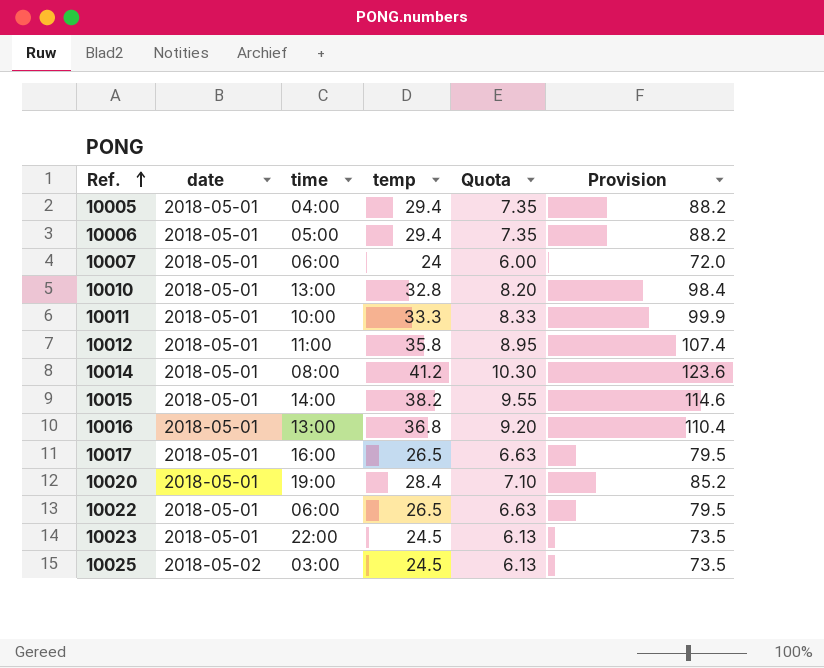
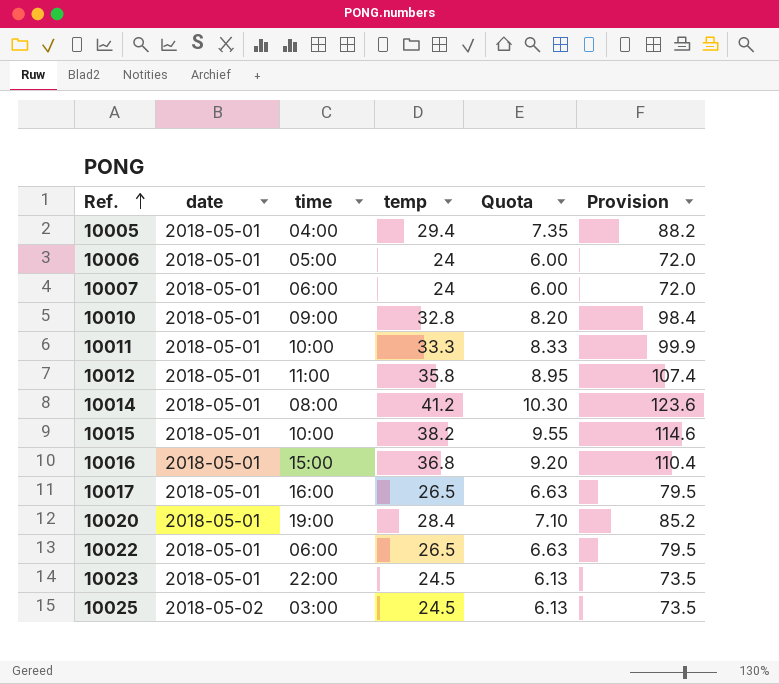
10006 | temp: 29.4 -> 24
10006 | Quota: 7.35 -> 6.00
10006 | Provision: 88.2 -> 72.0
10010 | time: 13:00 -> 09:00
10015 | time: 14:00 -> 10:00
10016 | time: 13:00 -> 15:00

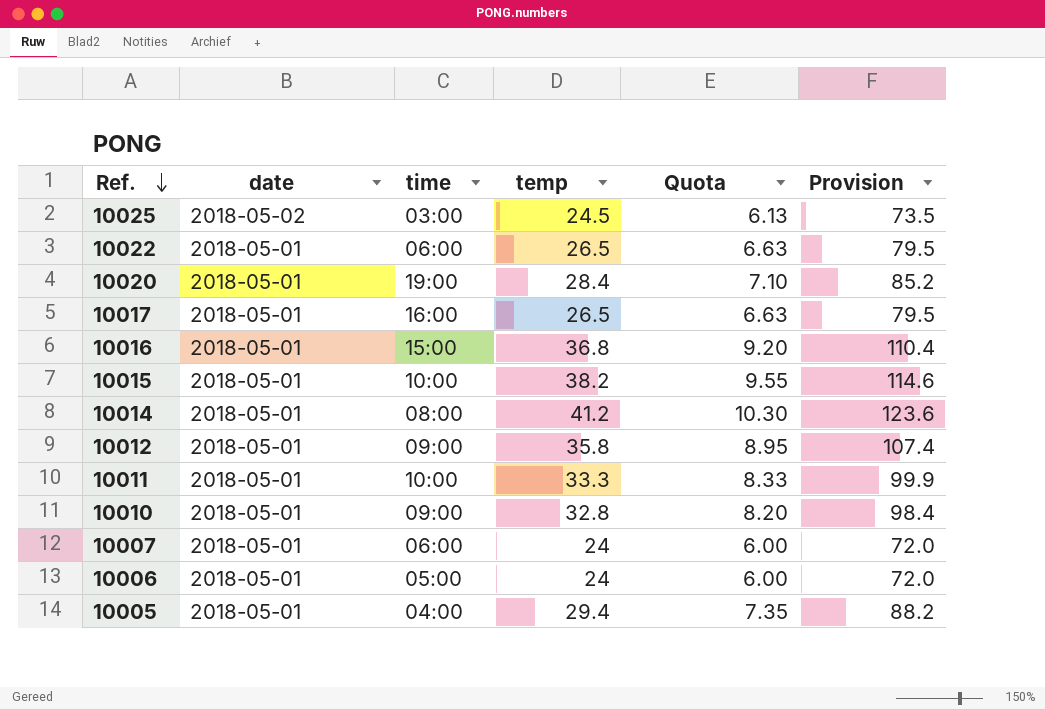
row order: Ref. ascending -> Ref. descending
row 10023: 2018-05-01 | 22:00 | 24.5 | 6.13 | 73.5 -> none
10012 | time: 11:00 -> 09:00

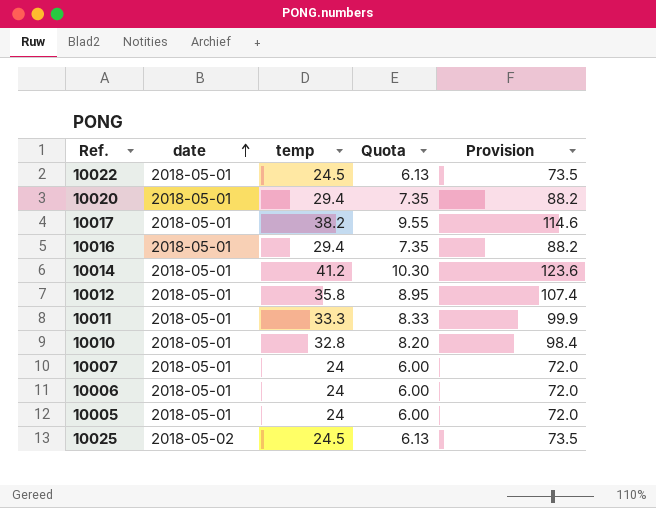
row order: Ref. descending -> date ascending
column time | position: 3 -> none
row 10015: 2018-05-01 | 10:00 | 38.2 | 9.55 | 114.6 -> none
10022 | temp: 26.5 -> 24.5
10022 | Quota: 6.63 -> 6.13
10022 | Provision: 79.5 -> 73.5
10020 | temp: 28.4 -> 29.4
10020 | Quota: 7.10 -> 7.35
10020 | Provision: 85.2 -> 88.2
10017 | temp: 26.5 -> 38.2
10017 | Quota: 6.63 -> 9.55
10017 | Provision: 79.5 -> 114.6
10016 | temp: 36.8 -> 29.4
10016 | Quota: 9.20 -> 7.35
10016 | Provision: 110.4 -> 88.2
10005 | temp: 29.4 -> 24
10005 | Quota: 7.35 -> 6.00
10005 | Provision: 88.2 -> 72.0

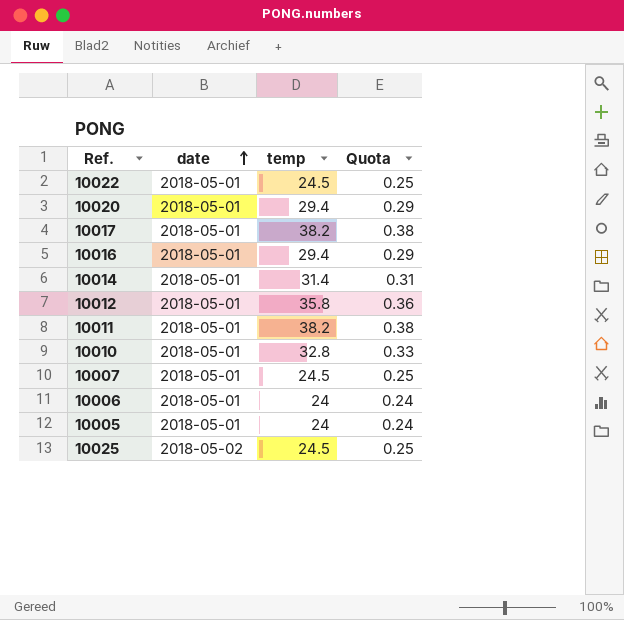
column Provision | formula: [temp] * 3 -> none
column Quota | formula: [temp] * 0.25 -> [temp] * 0.01
10014 | temp: 41.2 -> 31.4
10011 | temp: 33.3 -> 38.2
10007 | temp: 24 -> 24.5

